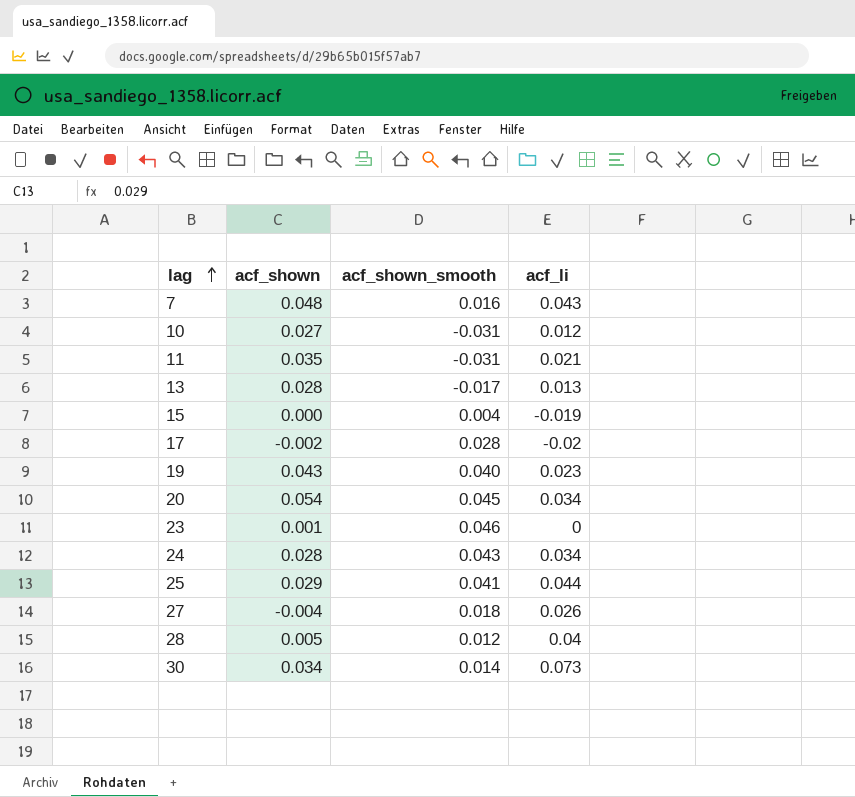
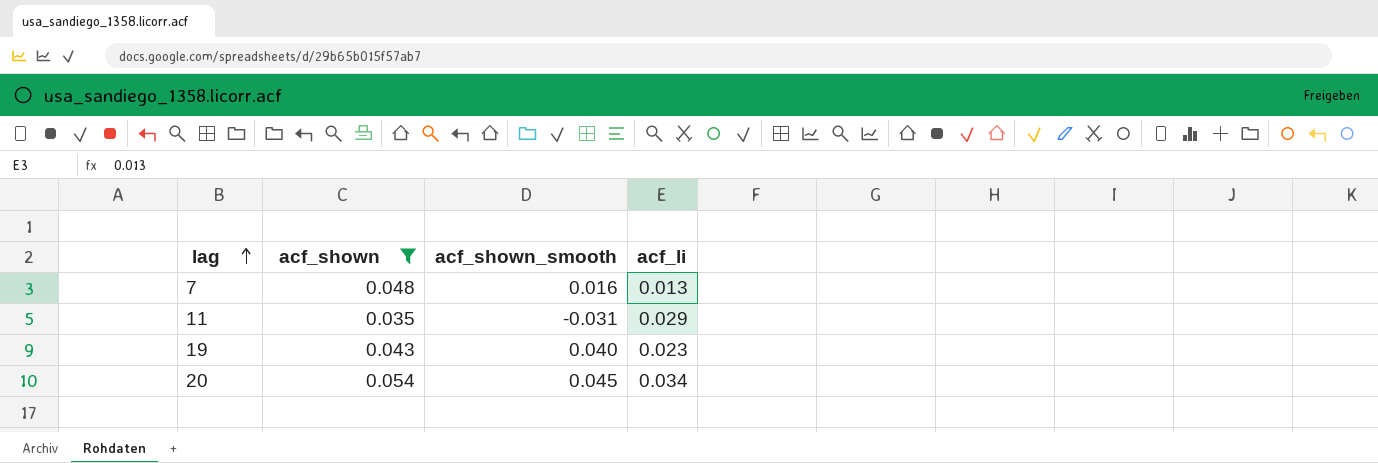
filter: none -> acf_shown >= 0.035
7 | acf_li: 0.043 -> 0.013
11 | acf_li: 0.021 -> 0.029

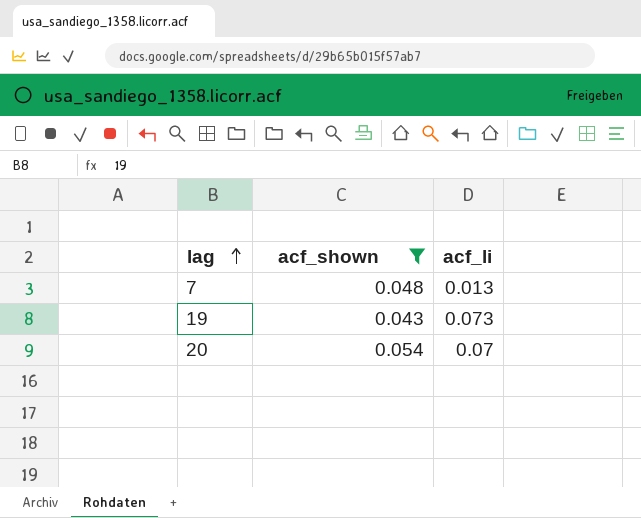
column acf_shown_smooth | position: 3 -> none
row 11: 0.035 | -0.031 | 0.029 -> none
19 | acf_li: 0.023 -> 0.073
20 | acf_li: 0.034 -> 0.07

